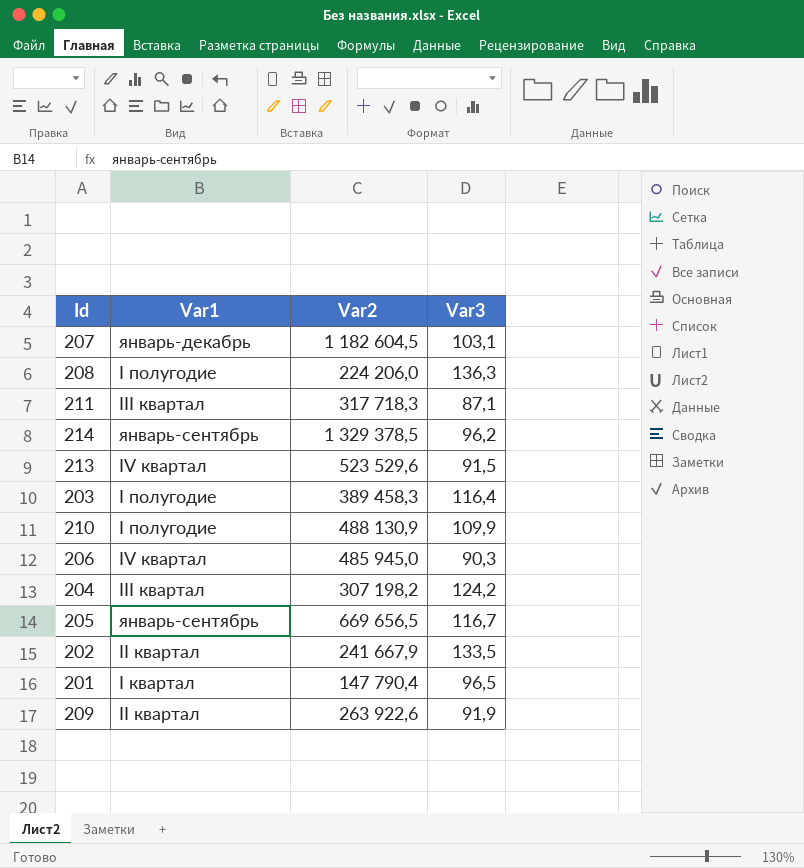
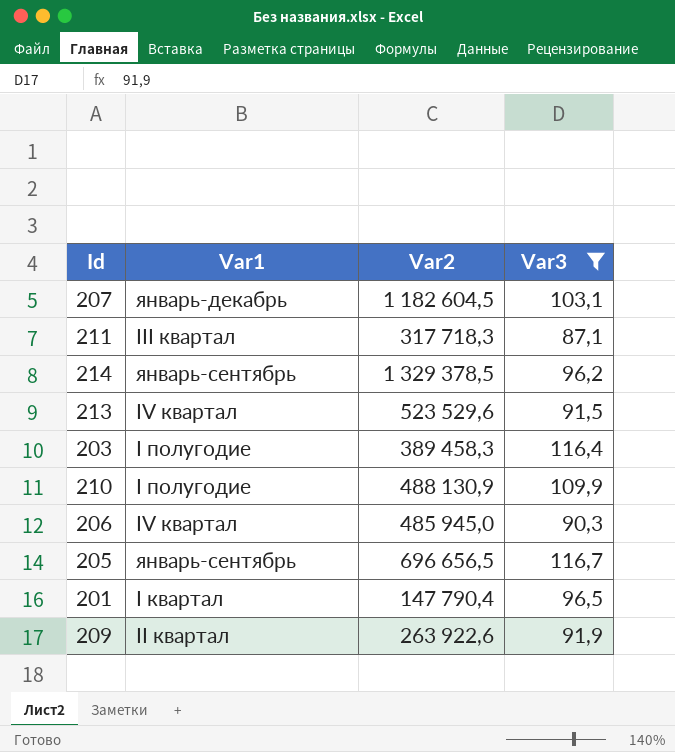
filter: none -> Var3 <= 116,7
205 | Var2: 669 656,5 -> 696 656,5

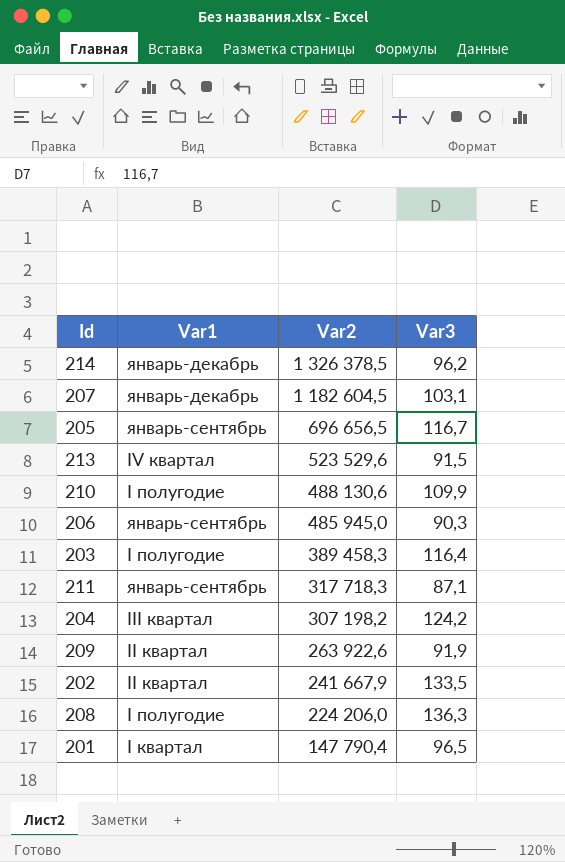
filter: Var3 <= 116,7 -> none
row order: none -> Var2 descending
214 | Var1: январь-сентябрь -> январь-декабрь
214 | Var2: 1 329 378,5 -> 1 326 378,5
210 | Var2: 488 130,9 -> 488 130,6
206 | Var1: IV квартал -> январь-сентябрь
211 | Var1: III квартал -> январь-сентябрь

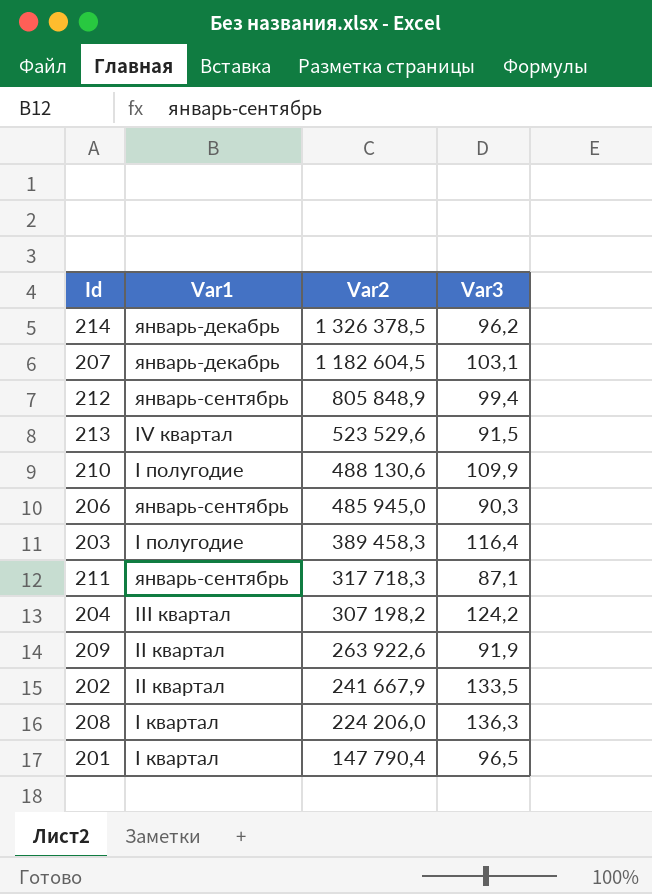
row 205: январь-сентябрь | 696 656,5 | 116,7 -> none
row 212: none -> январь-сентябрь | 805 848,9 | 99,4
208 | Var1: I полугодие -> I квартал

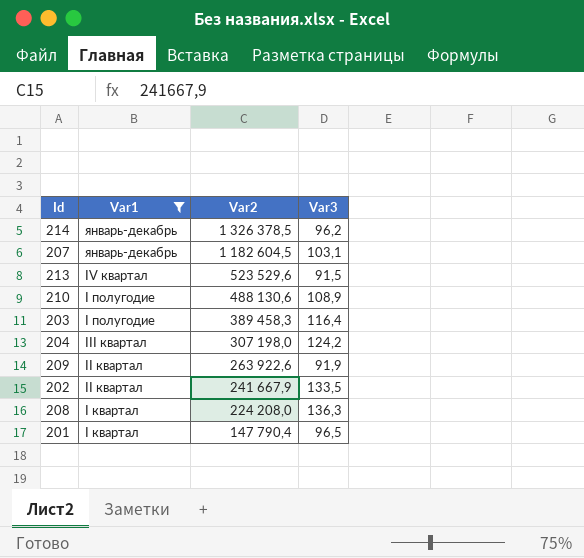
filter: none -> Var1 != январь-сентябрь
210 | Var3: 109,9 -> 108,9
204 | Var2: 307 198,2 -> 307 198,0
208 | Var2: 224 206,0 -> 224 208,0

